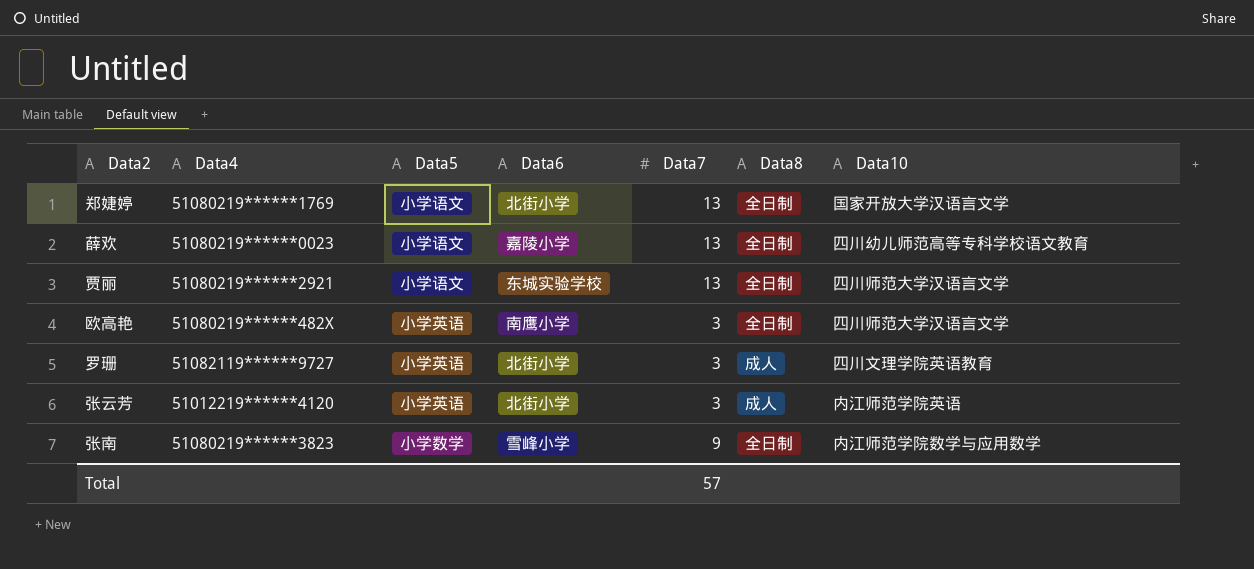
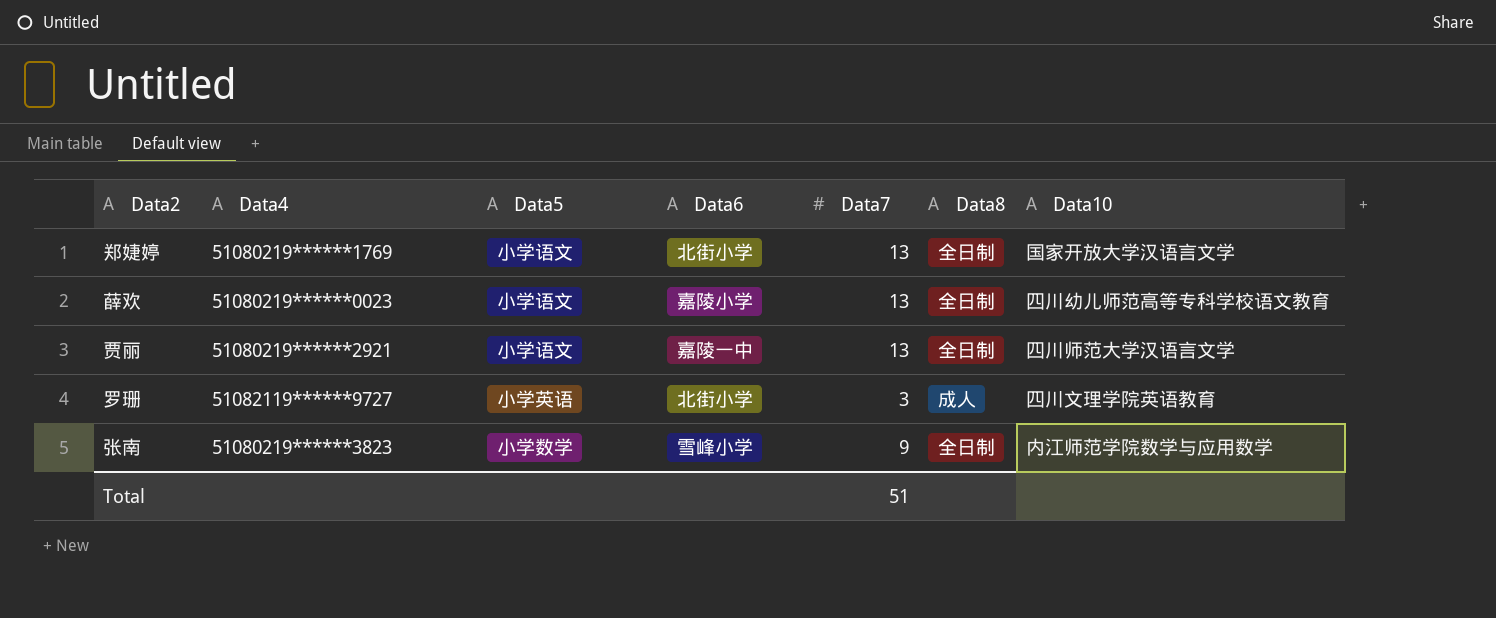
row 欧高艳: 51080219******482X | 小学英语 | 南鹰小学 | 3 | 全日制 | 四川师范大学汉语言文学 -> none
row 张云芳: 51012219******4120 | 小学英语 | 北街小学 | 3 | 成人 | 内江师范学院英语 -> none
贾丽 | Data6: 东城实验学校 -> 嘉陵一中
Total | Data7: 57 -> 51

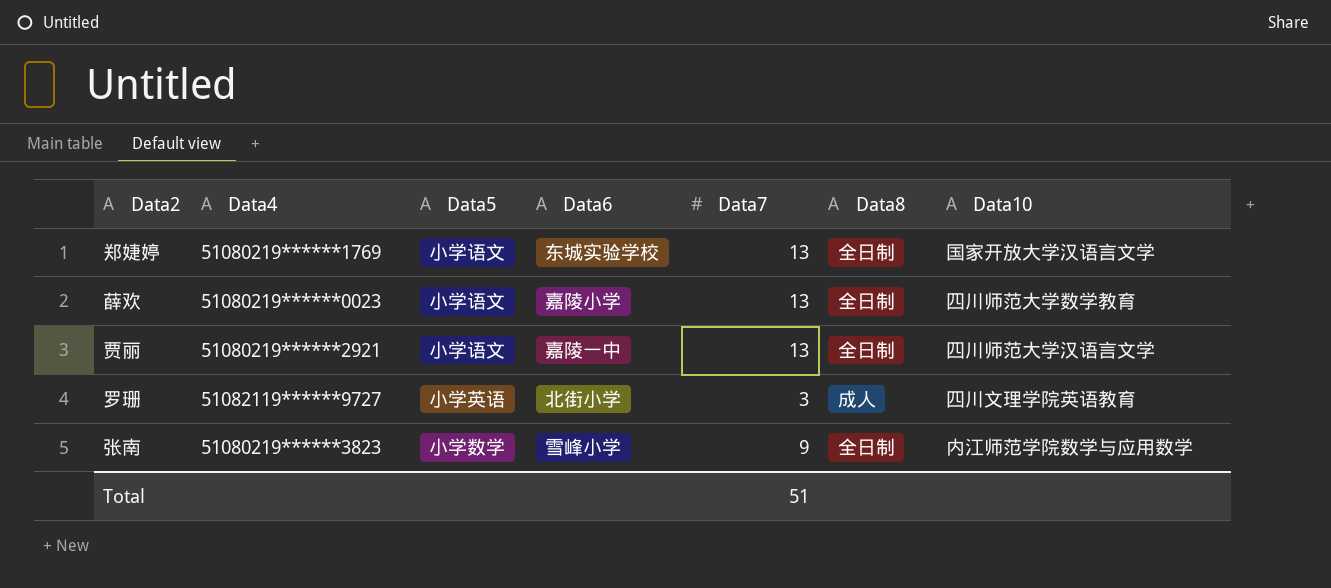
郑婕婷 | Data6: 北街小学 -> 东城实验学校
薛欢 | Data10: 四川幼儿师范高等专科学校语文教育 -> 四川师范大学数学教育

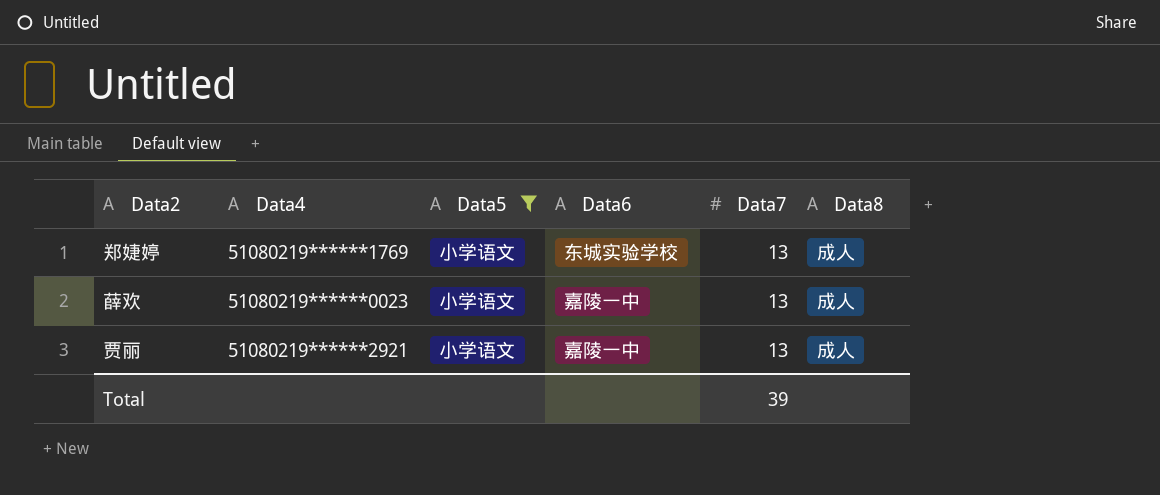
filter: none -> Data5 = 小学语文
column Data10 | position: 7 -> none
郑婕婷 | Data8: 全日制 -> 成人
薛欢 | Data6: 嘉陵小学 -> 嘉陵一中
薛欢 | Data8: 全日制 -> 成人
贾丽 | Data8: 全日制 -> 成人
Total | Data7: 51 -> 39

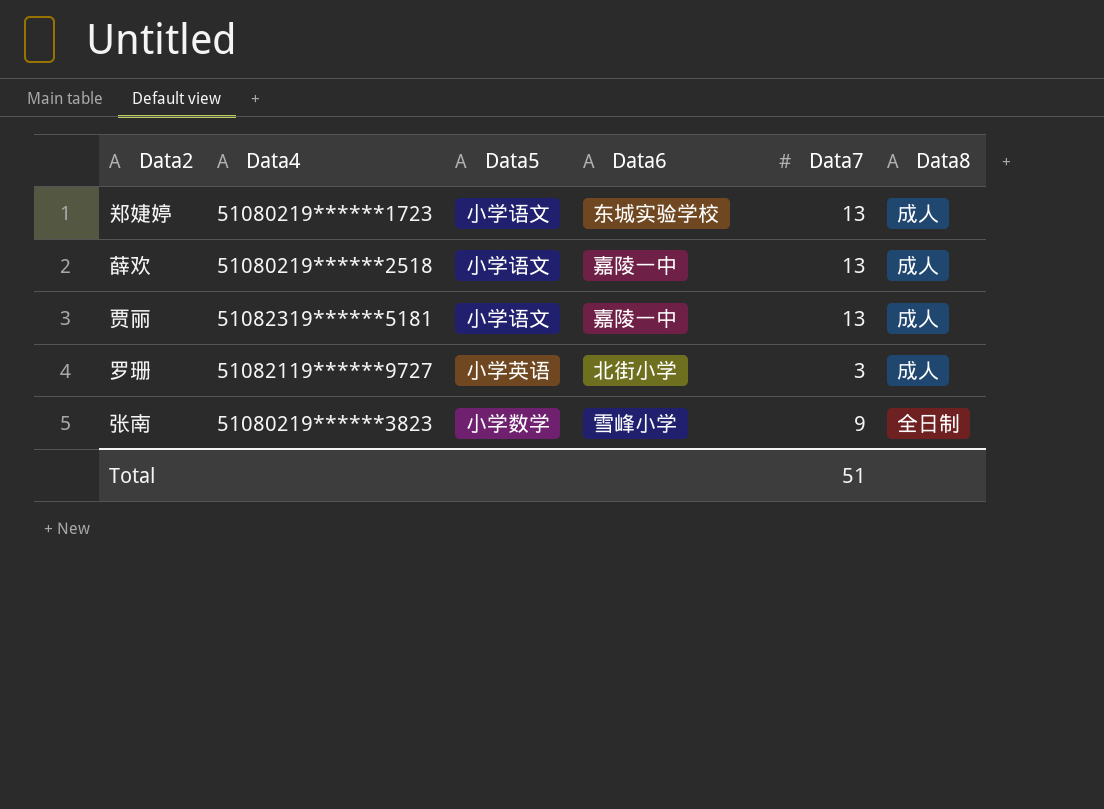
filter: Data5 = 小学语文 -> none
郑婕婷 | Data4: 51080219******1769 -> 51080219******1723
薛欢 | Data4: 51080219******0023 -> 51080219******2518
贾丽 | Data4: 51080219******2921 -> 51082319******5181
Total | Data7: 39 -> 51

